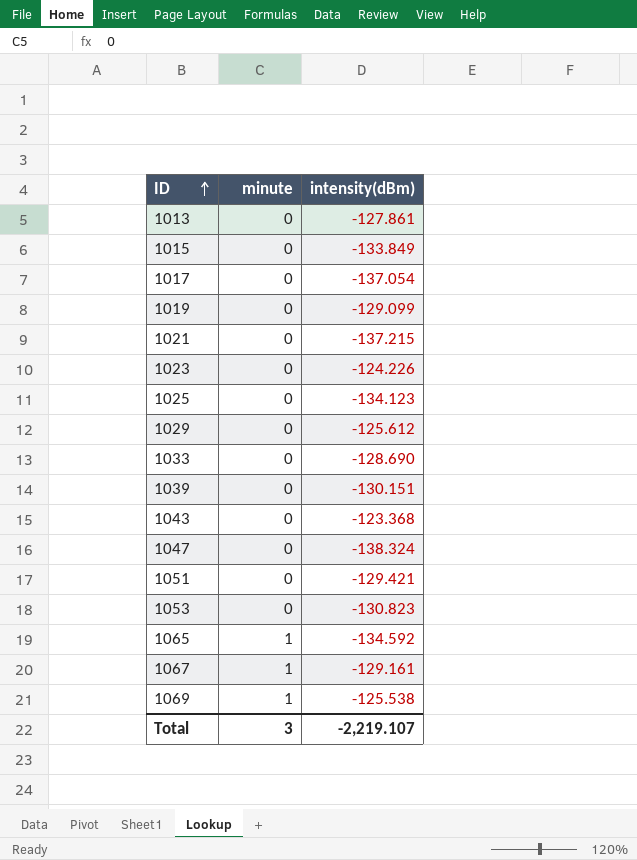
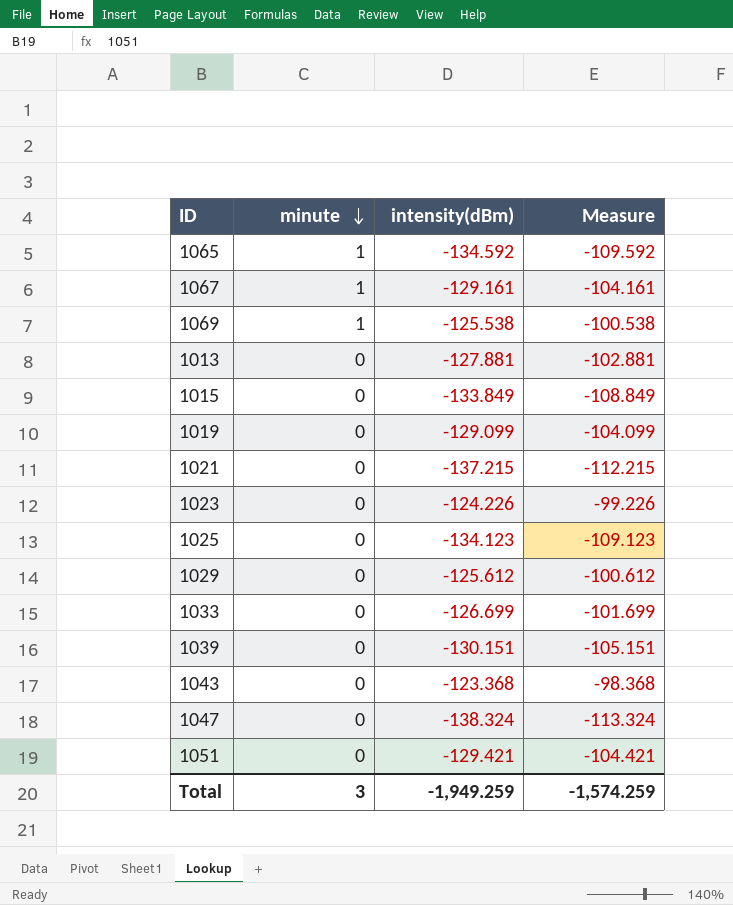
row order: ID ascending -> minute descending
column Measure | formula: none -> [intensity(dBm)] + 25
row 1017: 0 | -137.054 -> none
row 1053: 0 | -130.823 -> none
1013 | intensity(dBm): -127.861 -> -127.881
1033 | intensity(dBm): -128.690 -> -126.699
Total | intensity(dBm): -2,219.107 -> -1,949.259

